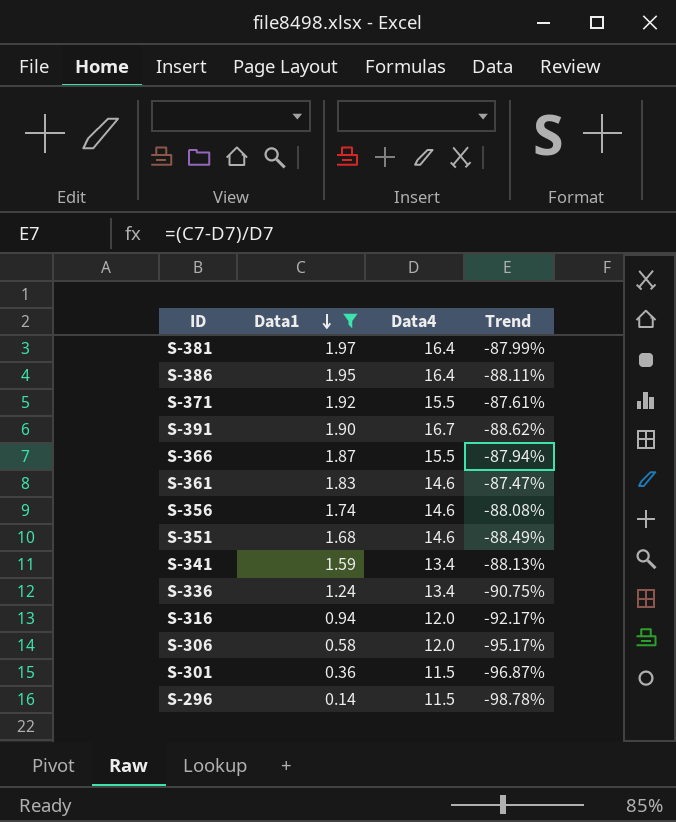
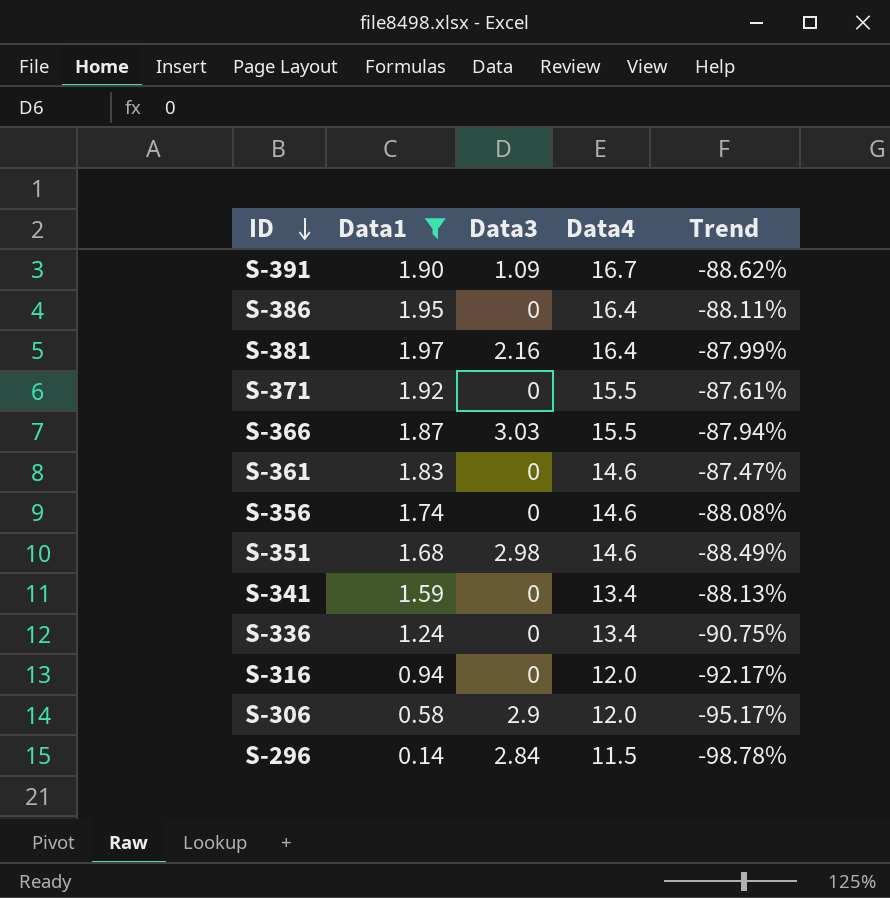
row order: Data1 descending -> ID descending
column Data3 | position: none -> 3
row S-301: 0.36 | 11.5 | -96.87% -> none

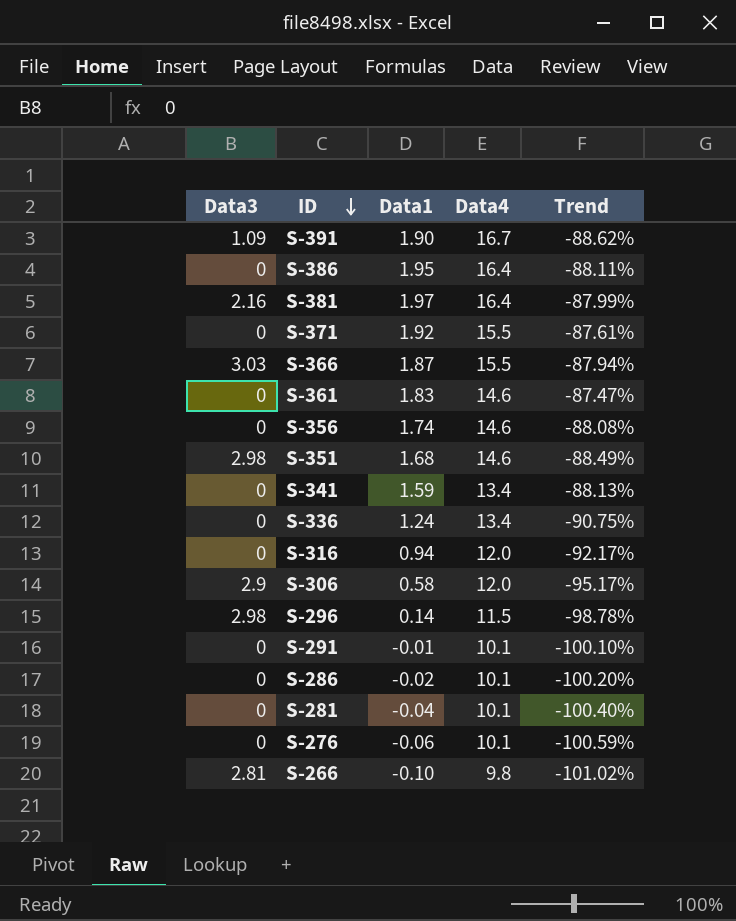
filter: Data1 >= 0.14 -> none
column Data3 | position: 3 -> 1
S-296 | Data3: 2.84 -> 2.98

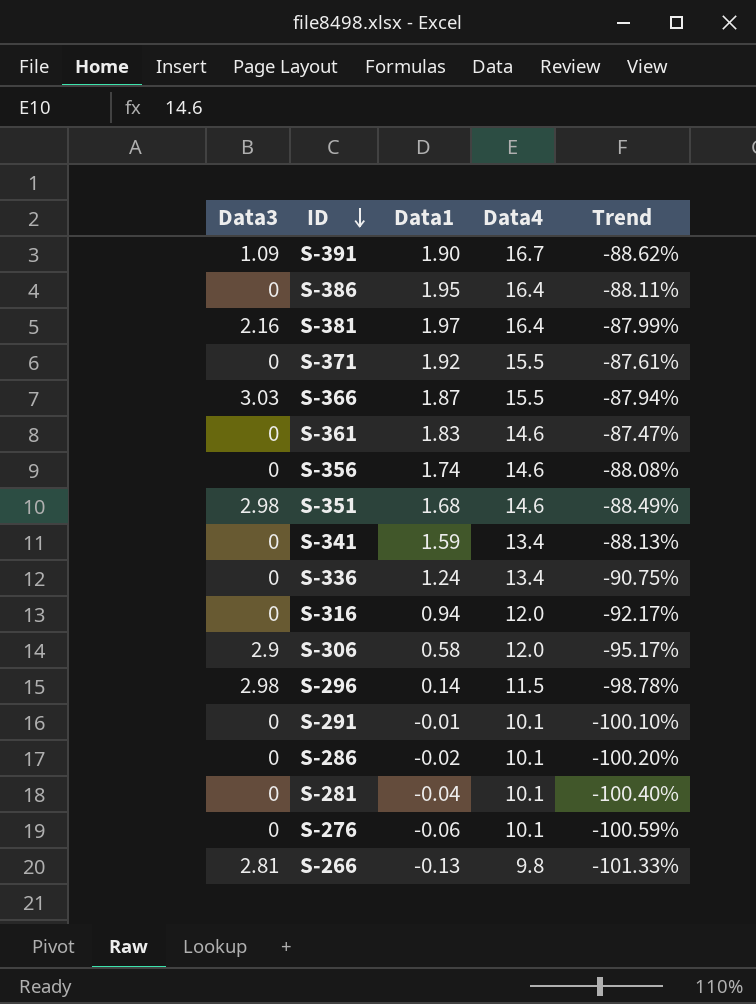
S-266 | Data1: -0.10 -> -0.13
S-266 | Trend: -101.02% -> -101.33%

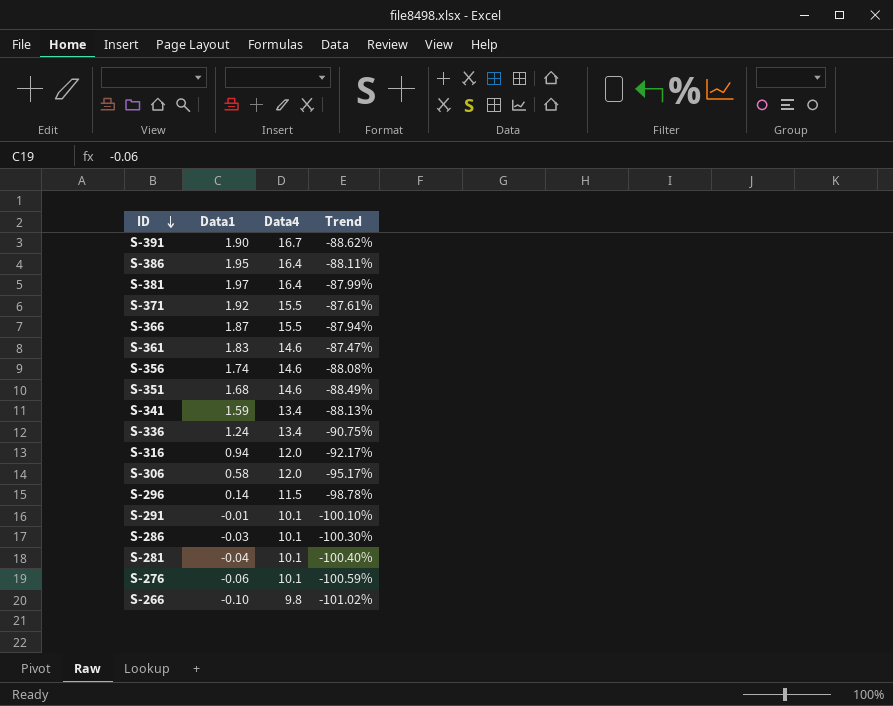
column Data3 | position: 1 -> none
S-286 | Data1: -0.02 -> -0.03
S-286 | Trend: -100.20% -> -100.30%
S-266 | Data1: -0.13 -> -0.10
S-266 | Trend: -101.33% -> -101.02%

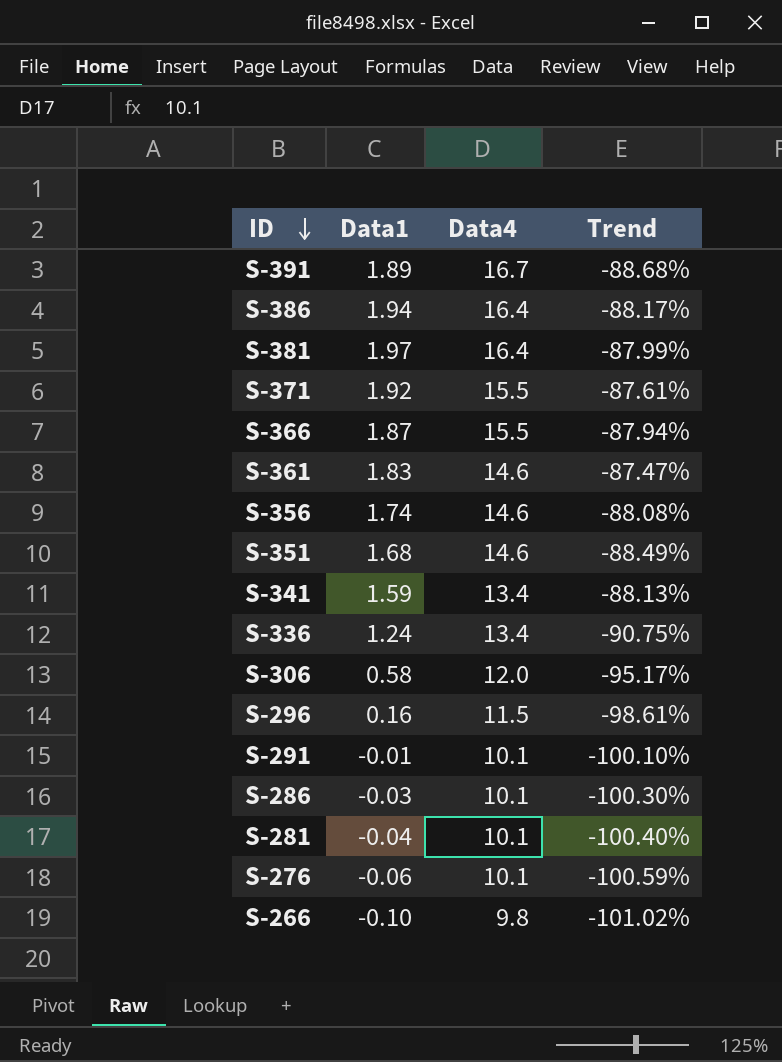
row S-316: 0.94 | 12.0 | -92.17% -> none
S-391 | Data1: 1.90 -> 1.89
S-391 | Trend: -88.62% -> -88.68%
S-386 | Data1: 1.95 -> 1.94
S-386 | Trend: -88.11% -> -88.17%
S-296 | Data1: 0.14 -> 0.16
S-296 | Trend: -98.78% -> -98.61%

